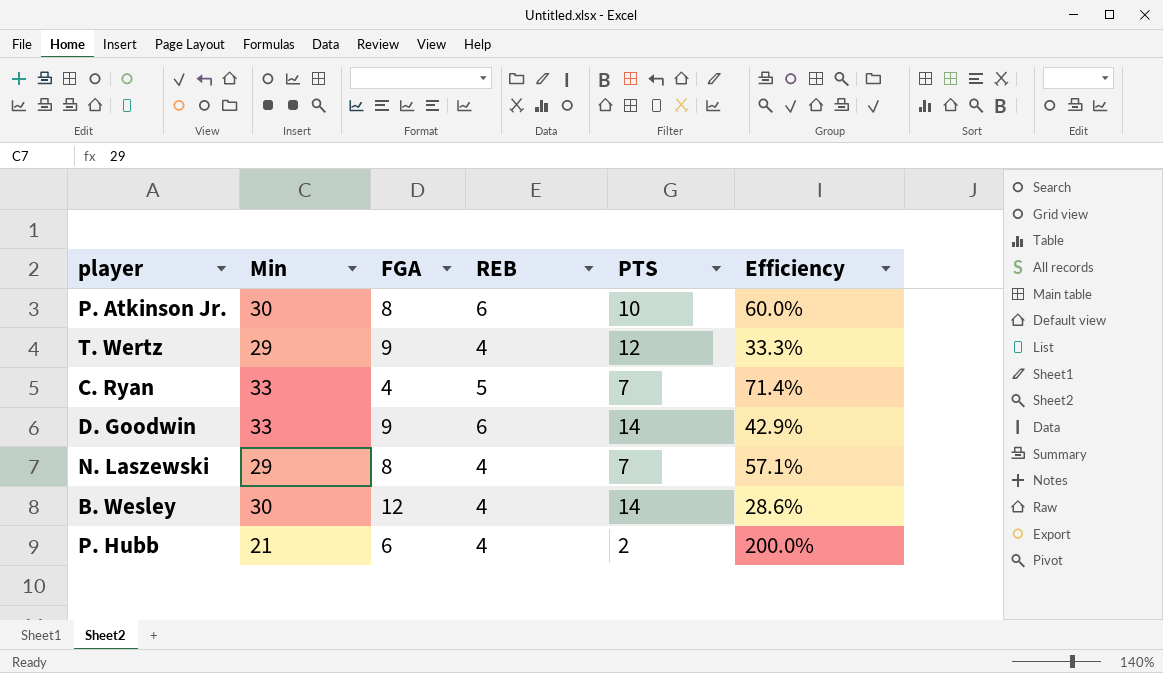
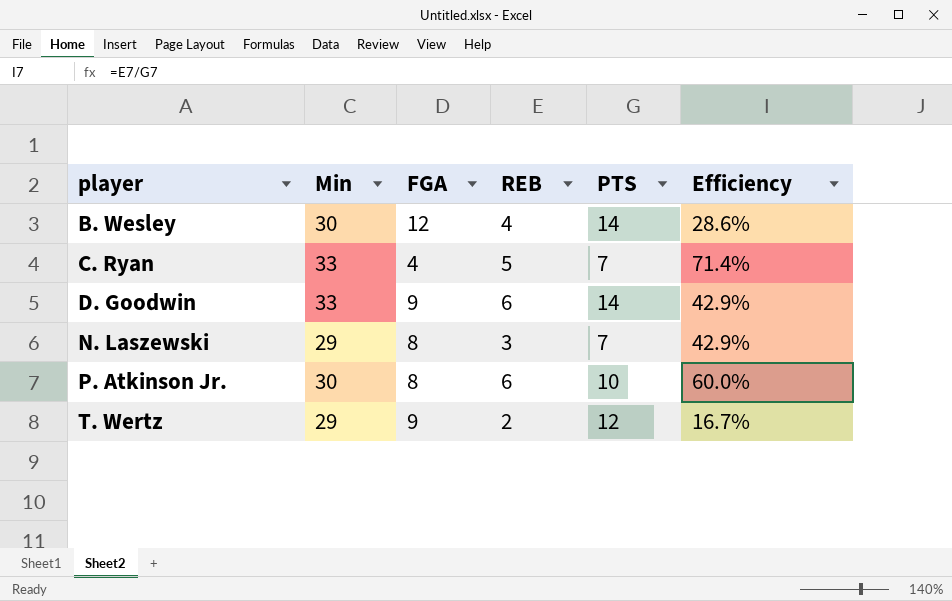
row order: none -> player ascending
row P. Hubb: 21 | 6 | 4 | 2 | 200.0% -> none
N. Laszewski | REB: 4 -> 3
N. Laszewski | Efficiency: 57.1% -> 42.9%
T. Wertz | REB: 4 -> 2
T. Wertz | Efficiency: 33.3% -> 16.7%

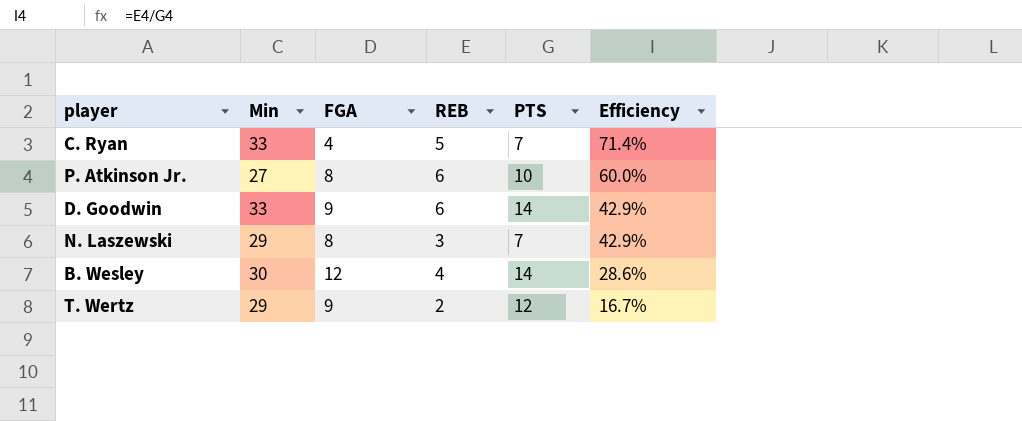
row order: player ascending -> Efficiency descending
P. Atkinson Jr. | Min: 30 -> 27

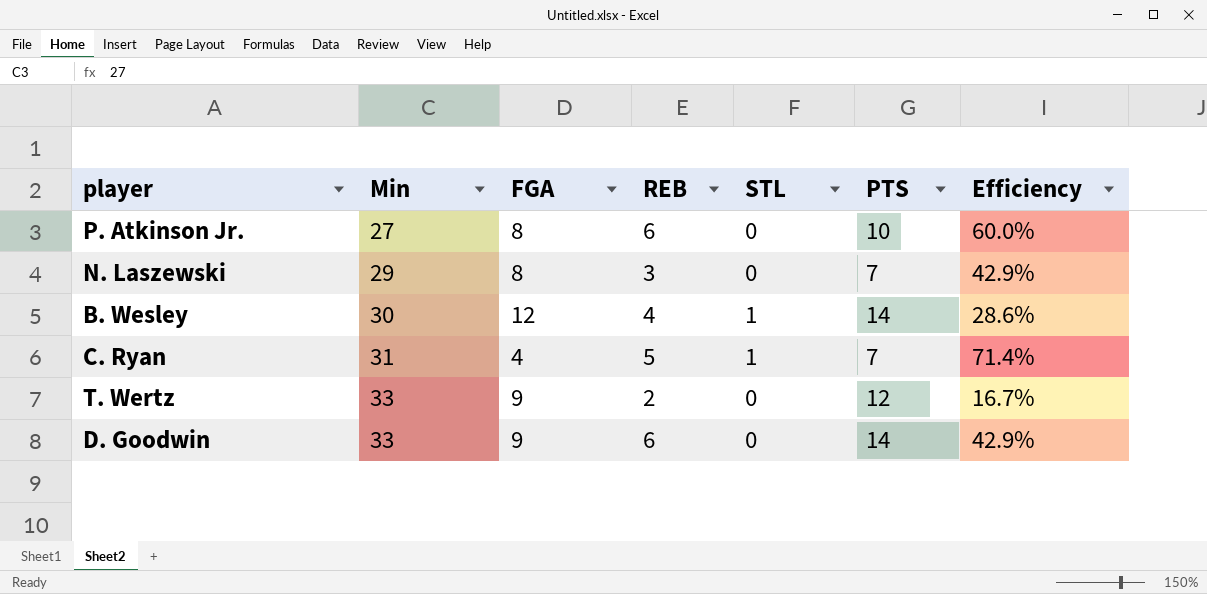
row order: Efficiency descending -> Min ascending
column STL | position: none -> 5
C. Ryan | Min: 33 -> 31
T. Wertz | Min: 29 -> 33

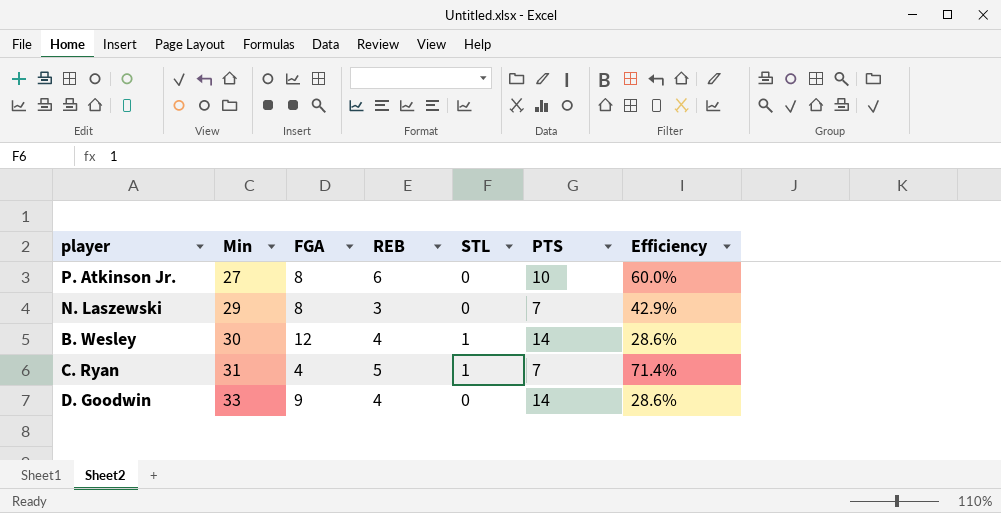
row T. Wertz: 33 | 9 | 2 | 0 | 12 | 16.7% -> none
D. Goodwin | REB: 6 -> 4
D. Goodwin | Efficiency: 42.9% -> 28.6%

